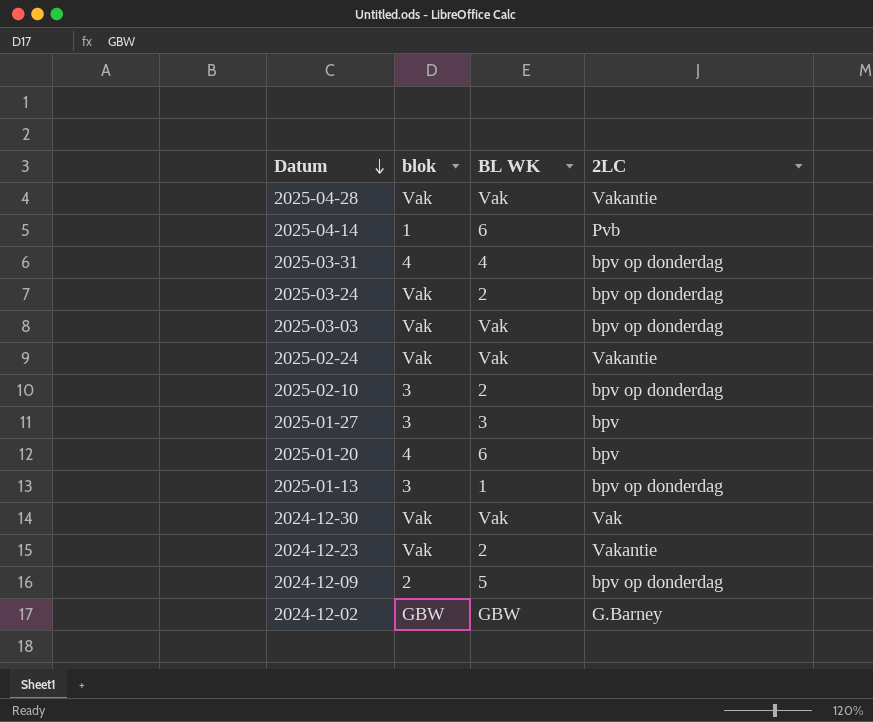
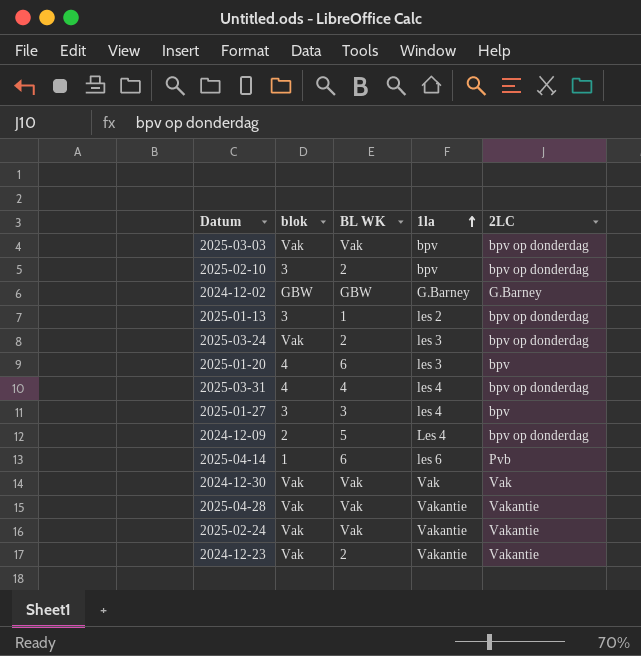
row order: Datum descending -> 1la ascending
column 1la | position: none -> 4

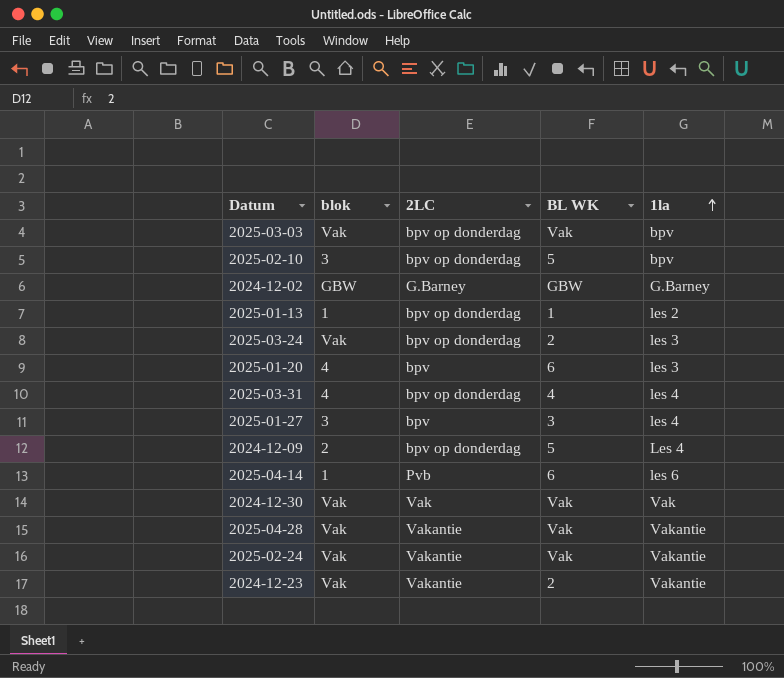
column 2LC | position: 5 -> 3
2025-02-10 | BL WK: 2 -> 5
2025-01-13 | blok: 3 -> 1

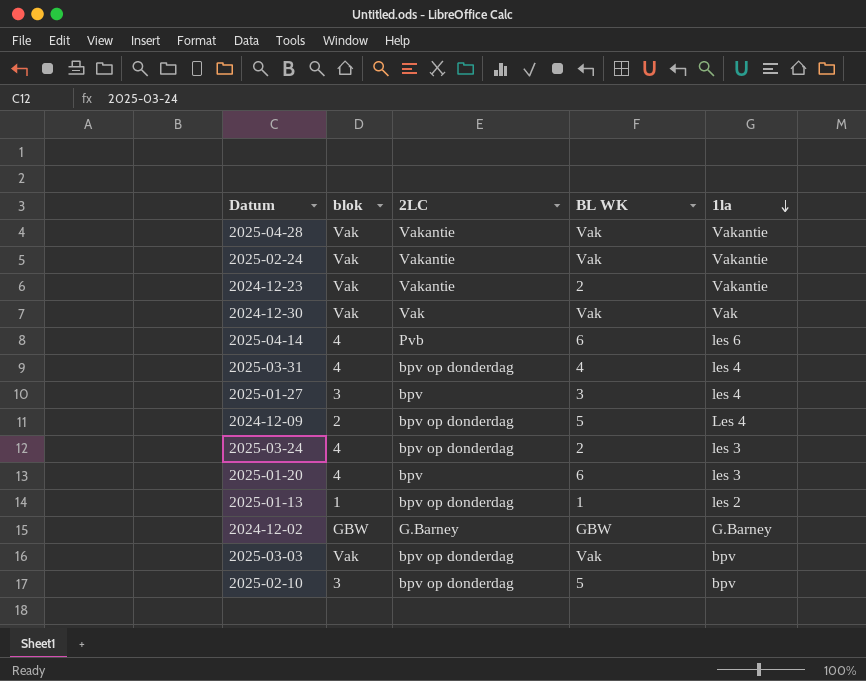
row order: 1la ascending -> 1la descending
2025-04-14 | blok: 1 -> 4
2025-03-24 | blok: Vak -> 4

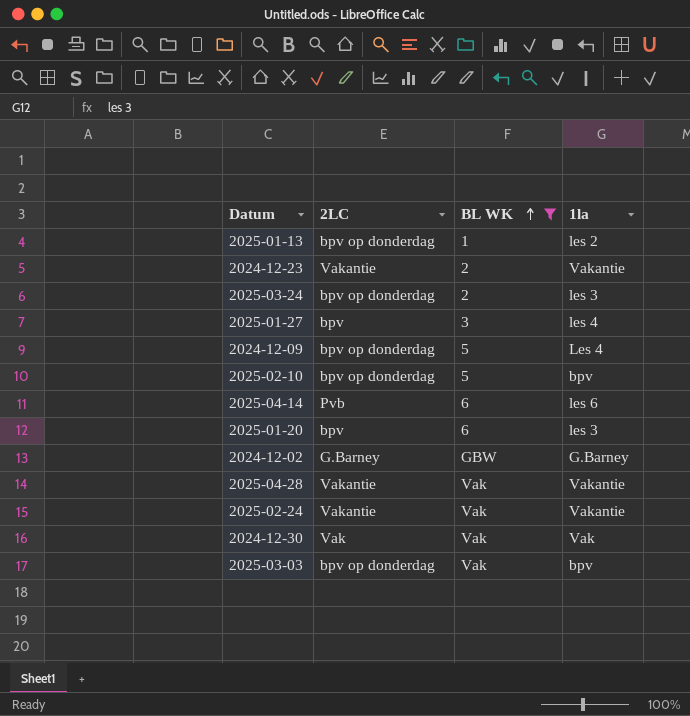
filter: none -> BL WK != 4
row order: 1la descending -> BL WK ascending
column blok | position: 2 -> none

